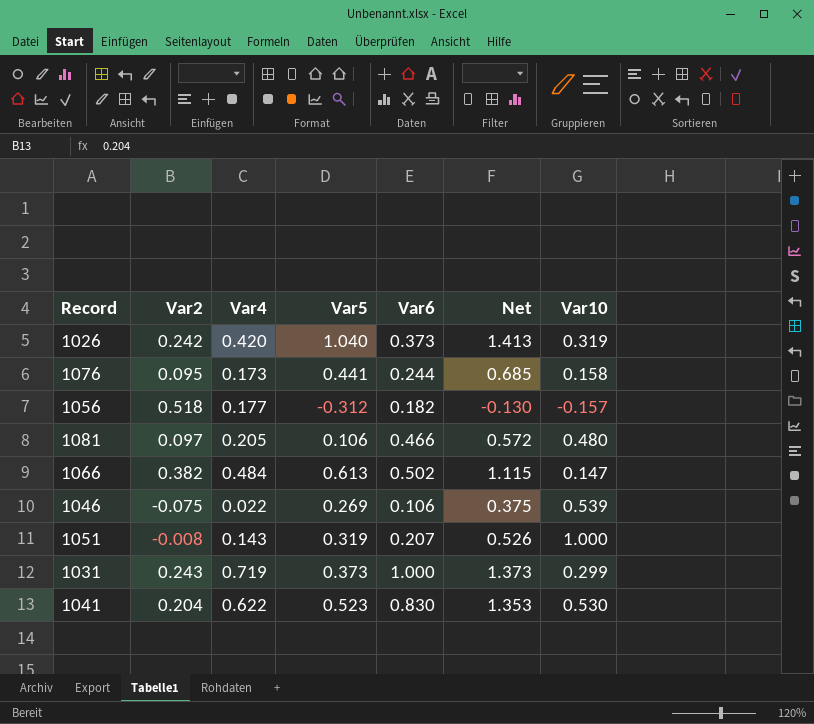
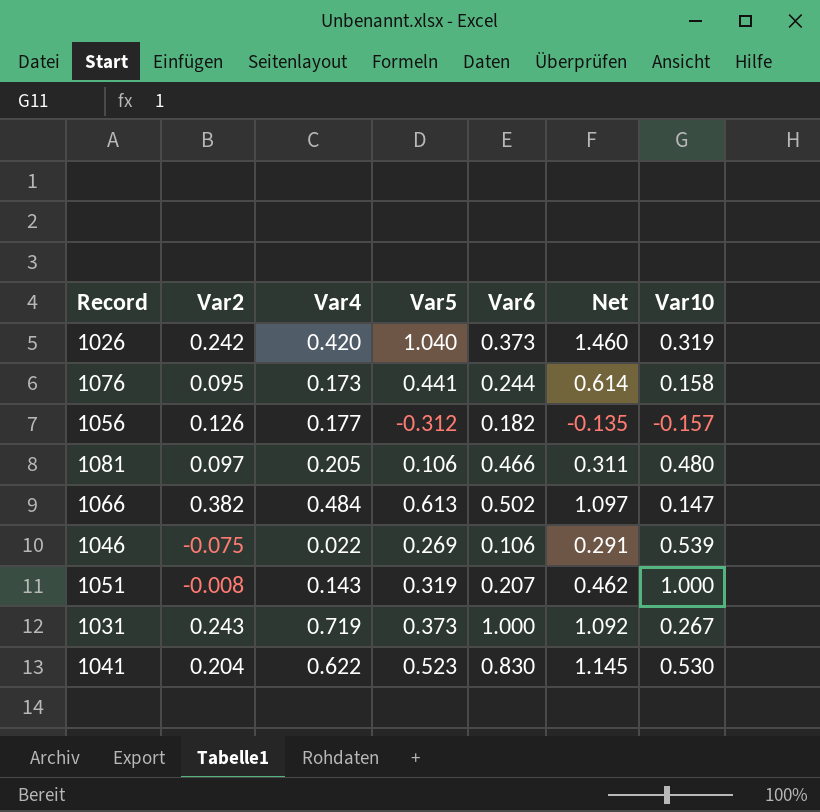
column Net | formula: [Var5] + [Var6] -> [Var4] + [Var5]
1056 | Var2: 0.518 -> 0.126
1031 | Var10: 0.299 -> 0.267

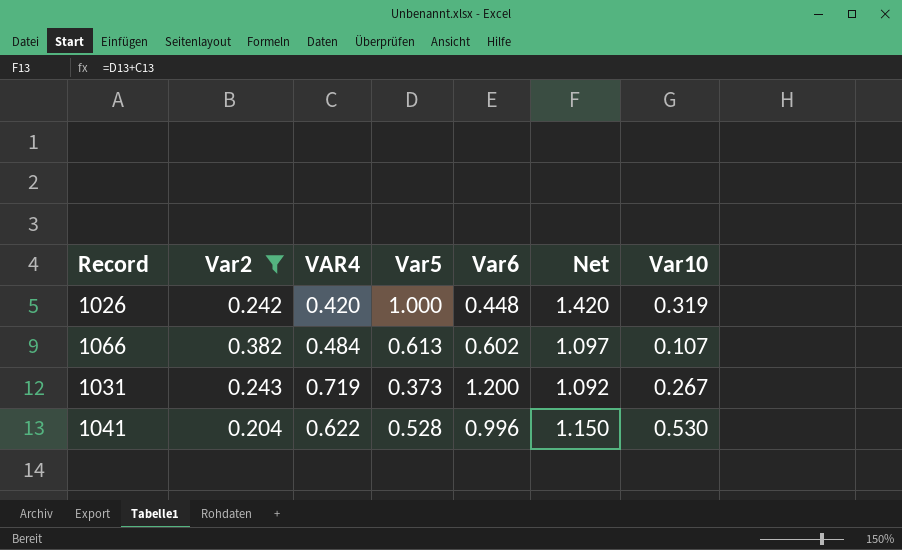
filter: none -> Var2 >= 0.204
column name: Var4 -> VAR4
1026 | Var5: 1.040 -> 1.000
1026 | Var6: 0.373 -> 0.448
1026 | Net: 1.460 -> 1.420
1066 | Var6: 0.502 -> 0.602
1066 | Var10: 0.147 -> 0.107
1031 | Var6: 1.000 -> 1.200
1041 | Var5: 0.523 -> 0.528
1041 | Var6: 0.830 -> 0.996
1041 | Net: 1.145 -> 1.150

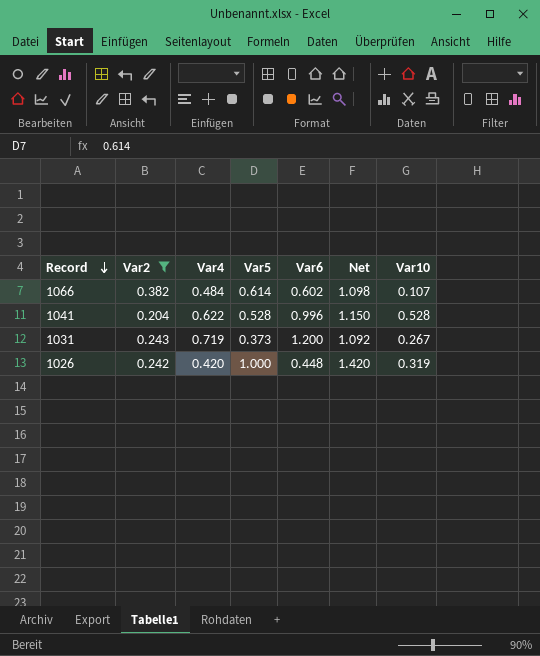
row order: none -> Record descending
column name: VAR4 -> Var4
1066 | Var5: 0.613 -> 0.614
1066 | Net: 1.097 -> 1.098
1041 | Var10: 0.530 -> 0.528

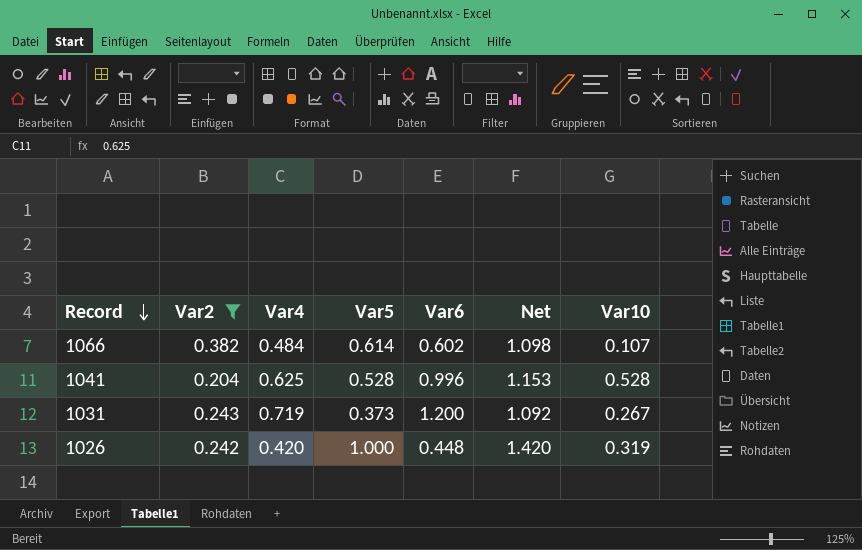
1041 | Var4: 0.622 -> 0.625
1041 | Net: 1.150 -> 1.153

